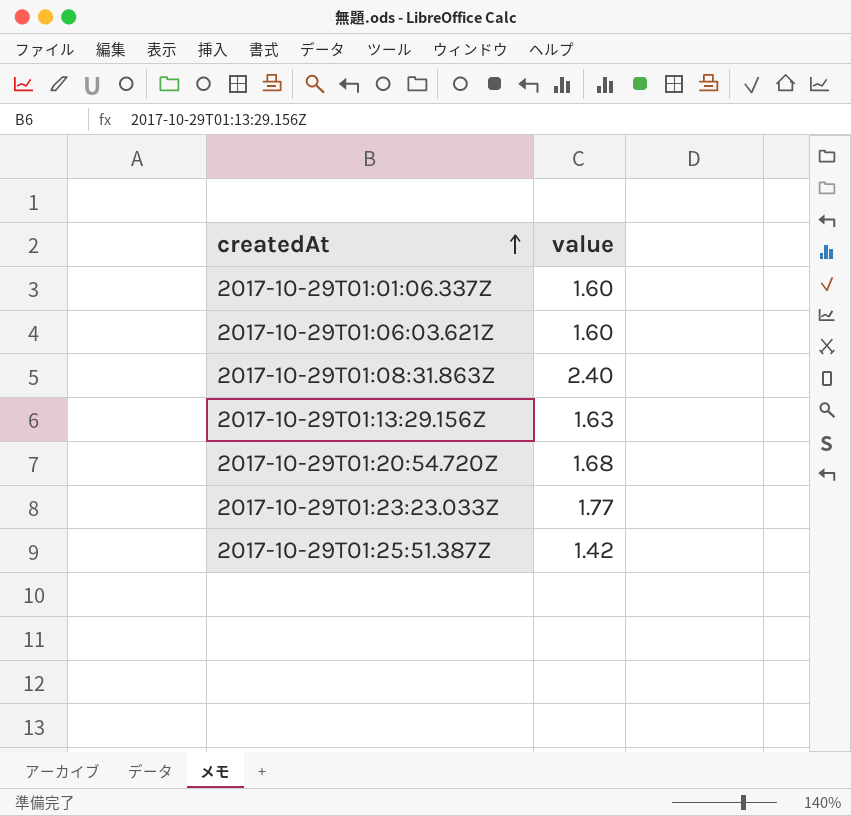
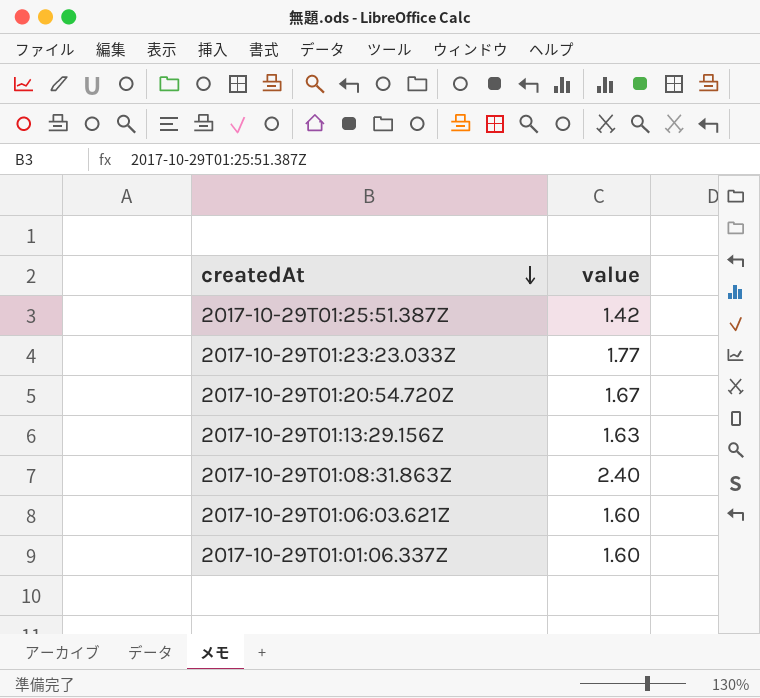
row order: createdAt ascending -> createdAt descending
2017-10-29T01:20:54.720Z | value: 1.68 -> 1.67

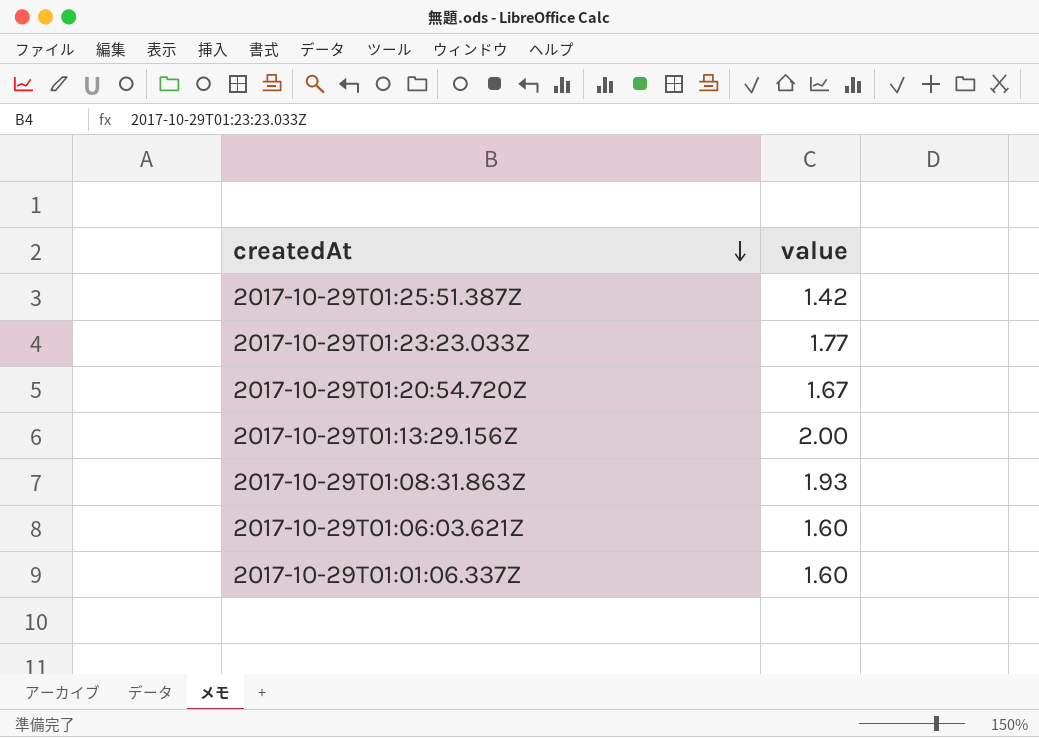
2017-10-29T01:13:29.156Z | value: 1.63 -> 2.00
2017-10-29T01:08:31.863Z | value: 2.40 -> 1.93

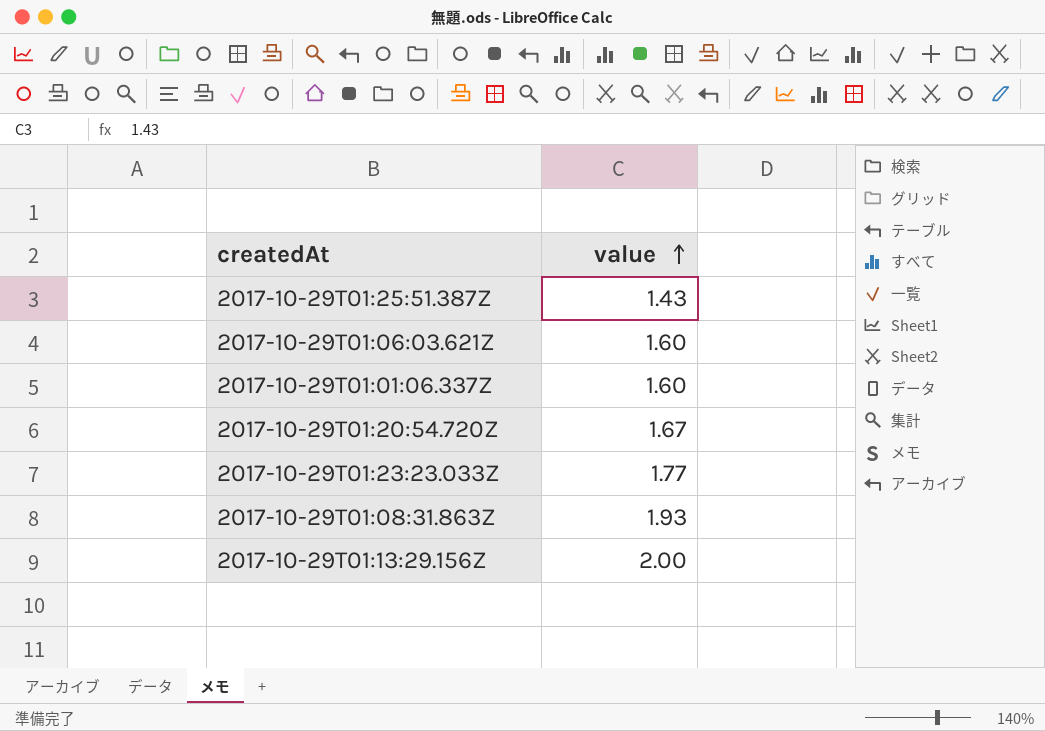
row order: createdAt descending -> value ascending
2017-10-29T01:25:51.387Z | value: 1.42 -> 1.43

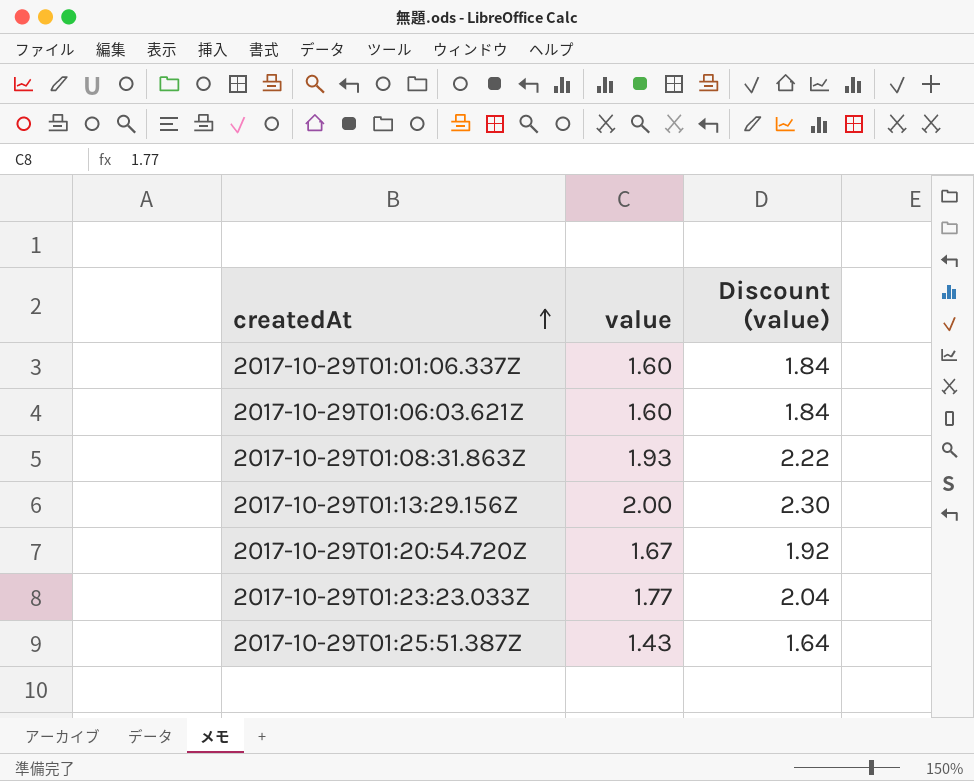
row order: value ascending -> createdAt ascending
column Discount (value) | formula: none -> [value] * 1.15

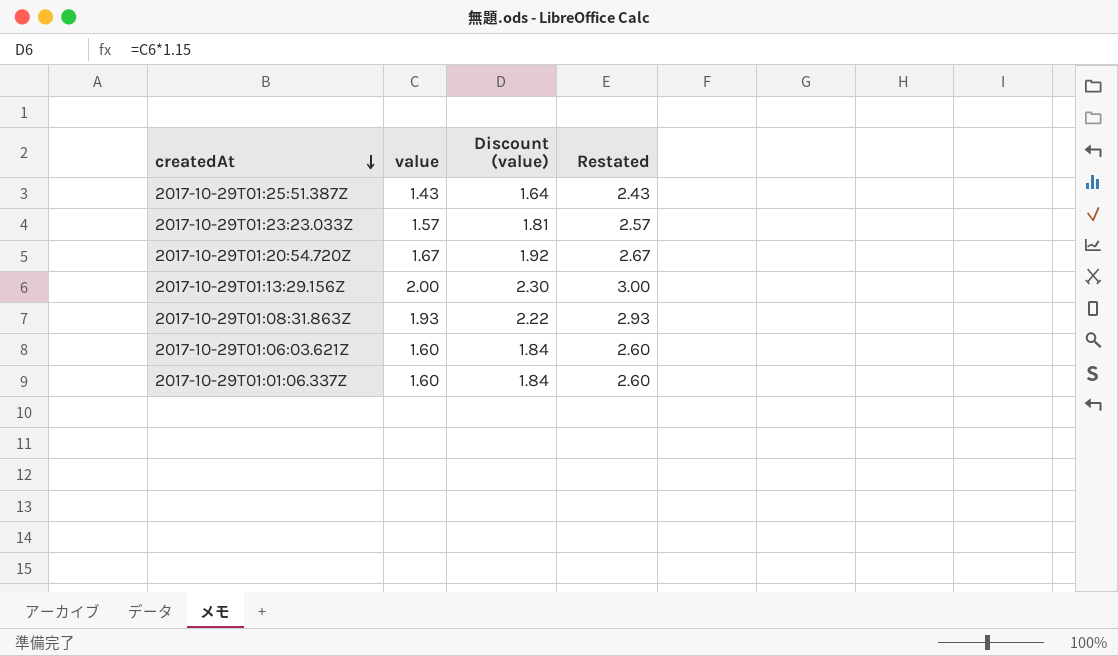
row order: createdAt ascending -> createdAt descending
column Restated | formula: none -> [value] + 1
2017-10-29T01:23:23.033Z | value: 1.77 -> 1.57
2017-10-29T01:23:23.033Z | Discount (value): 2.04 -> 1.81

